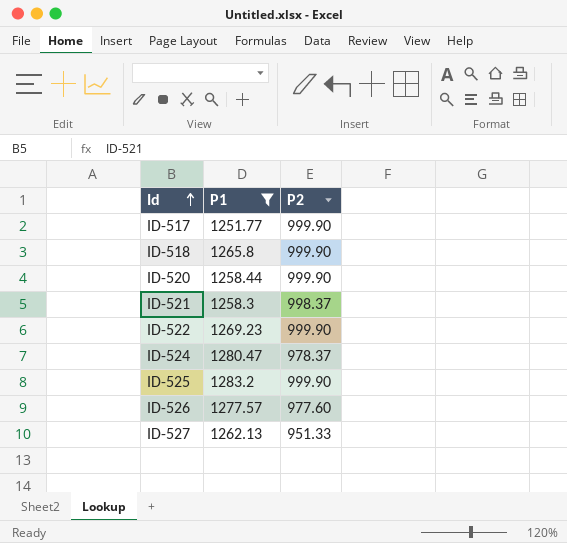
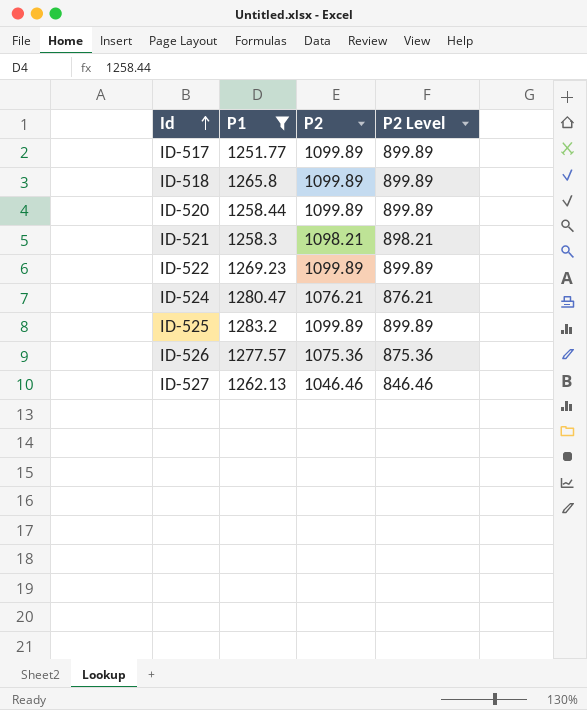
column P2 Level | formula: none -> [P2] - 200
ID-517 | P2: 999.90 -> 1099.89
ID-518 | P2: 999.90 -> 1099.89
ID-520 | P2: 999.90 -> 1099.89
ID-521 | P2: 998.37 -> 1098.21
ID-522 | P2: 999.90 -> 1099.89
ID-524 | P2: 978.37 -> 1076.21
ID-525 | P2: 999.90 -> 1099.89
ID-526 | P2: 977.60 -> 1075.36
ID-527 | P2: 951.33 -> 1046.46

